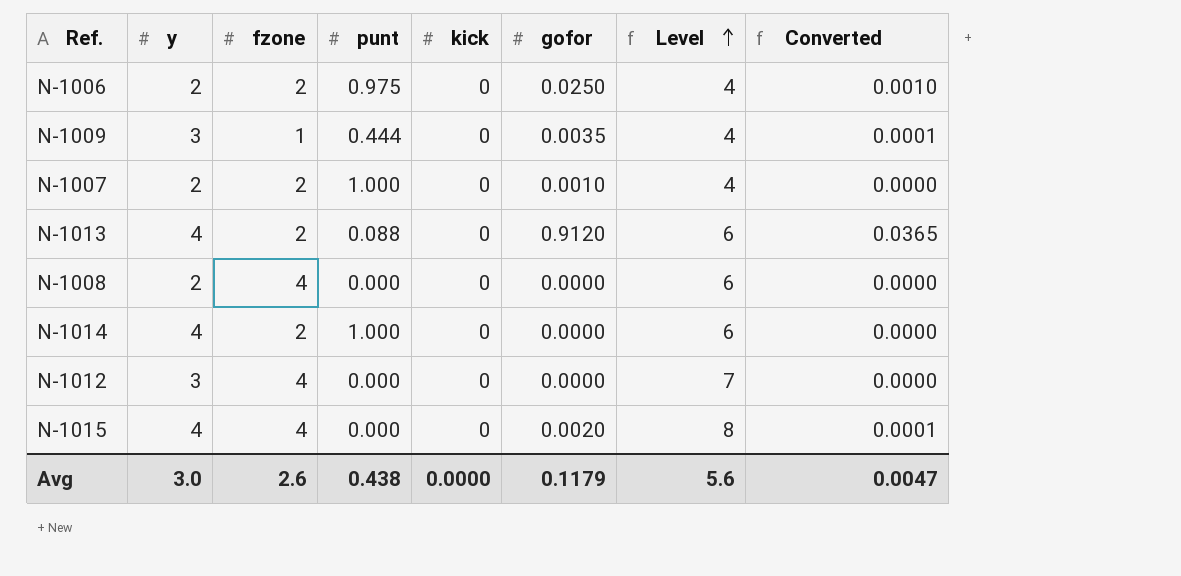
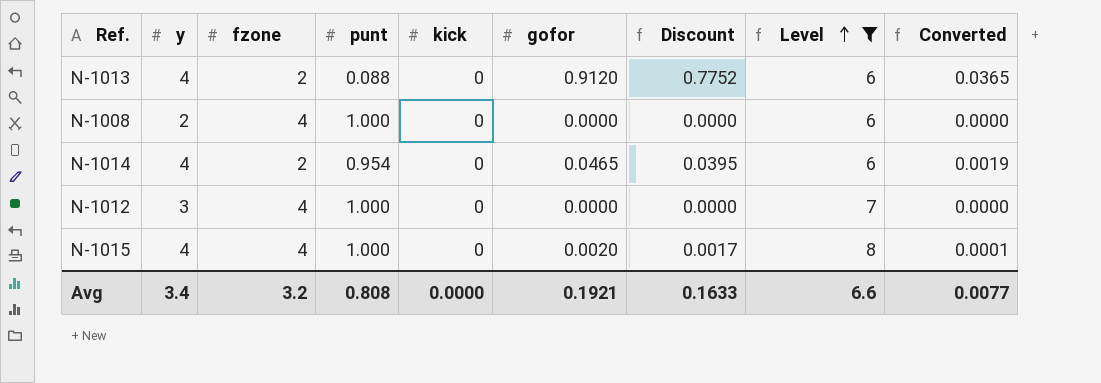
filter: none -> Level != 4
column Discount | formula: none -> [gofor] * 0.85
N-1008 | punt: 0.000 -> 1.000
N-1014 | punt: 1.000 -> 0.954
N-1014 | gofor: 0.0000 -> 0.0465
N-1014 | Converted: 0.0000 -> 0.0019
N-1012 | punt: 0.000 -> 1.000
N-1015 | punt: 0.000 -> 1.000
Avg | y: 3.0 -> 3.4
Avg | fzone: 2.6 -> 3.2
Avg | punt: 0.438 -> 0.808
Avg | gofor: 0.1179 -> 0.1921
Avg | Level: 5.6 -> 6.6
Avg | Converted: 0.0047 -> 0.0077

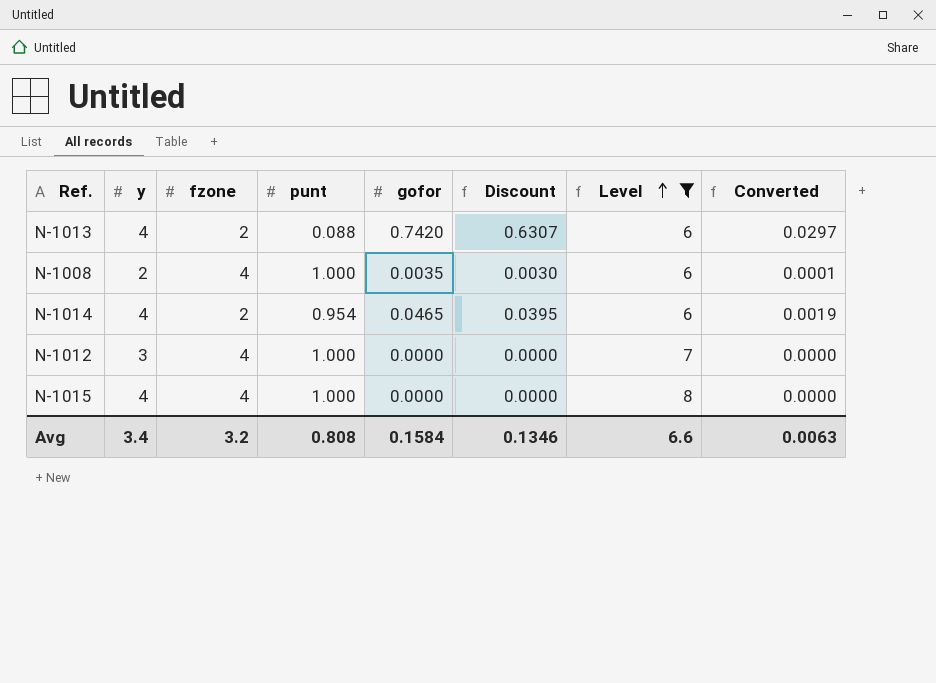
column kick | position: 5 -> none
N-1013 | gofor: 0.9120 -> 0.7420
N-1013 | Discount: 0.7752 -> 0.6307
N-1013 | Converted: 0.0365 -> 0.0297
N-1008 | gofor: 0.0000 -> 0.0035
N-1008 | Discount: 0.0000 -> 0.0030
N-1008 | Converted: 0.0000 -> 0.0001
N-1015 | gofor: 0.0020 -> 0.0000
N-1015 | Discount: 0.0017 -> 0.0000
N-1015 | Converted: 0.0001 -> 0.0000
Avg | gofor: 0.1921 -> 0.1584
Avg | Discount: 0.1633 -> 0.1346
Avg | Converted: 0.0077 -> 0.0063

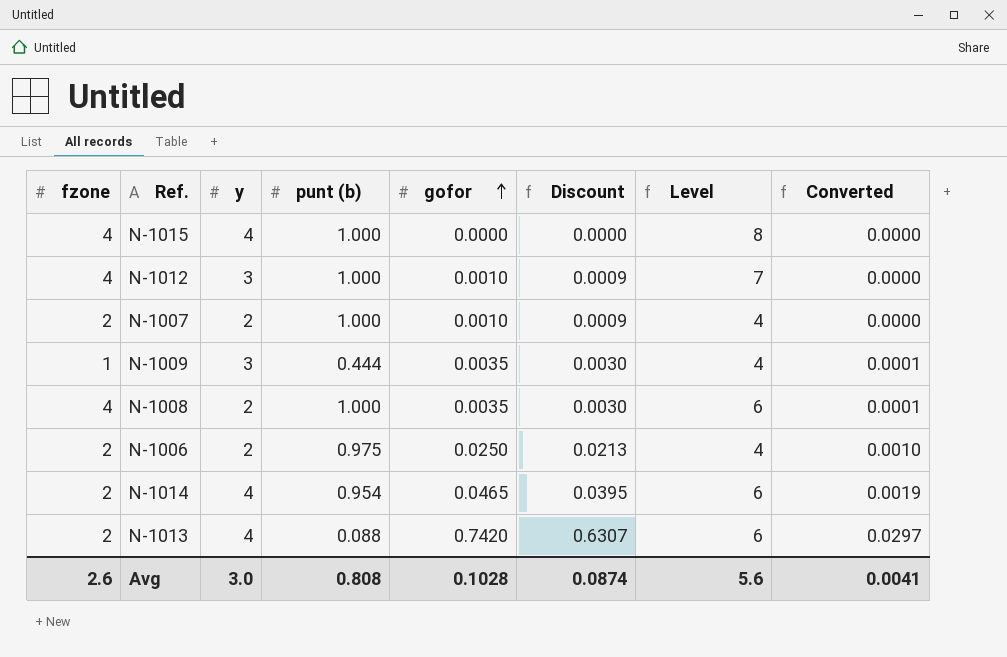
filter: Level != 4 -> none
row order: Level ascending -> gofor ascending
column fzone | position: 3 -> 1
column name: punt -> punt (b)
N-1012 | gofor: 0.0000 -> 0.0010
N-1012 | Discount: 0.0000 -> 0.0009
Avg | fzone: 3.2 -> 2.6
Avg | y: 3.4 -> 3.0
Avg | gofor: 0.1584 -> 0.1028
Avg | Discount: 0.1346 -> 0.0874
Avg | Level: 6.6 -> 5.6
Avg | Converted: 0.0063 -> 0.0041

